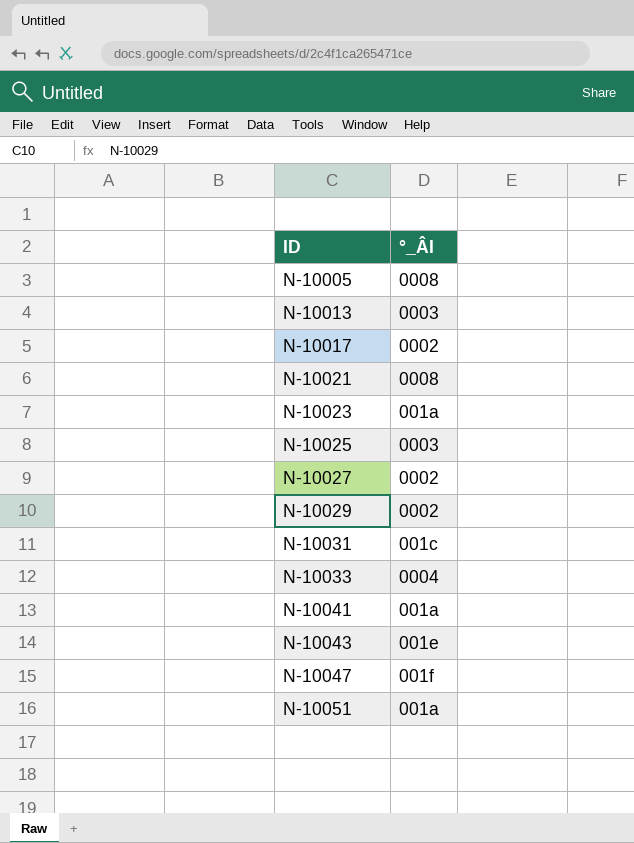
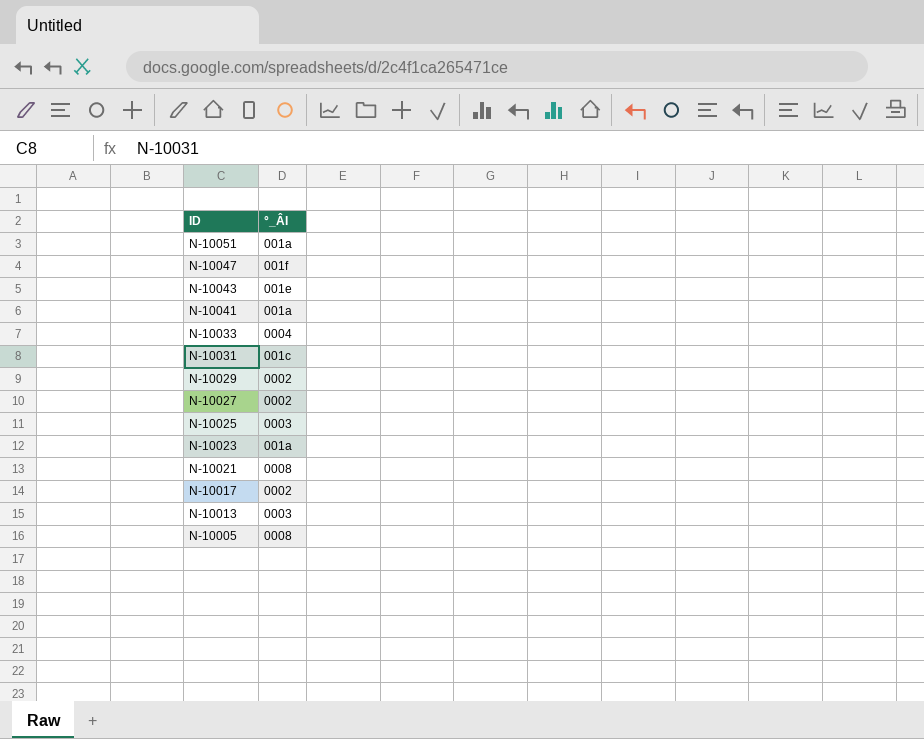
row order: ID ascending -> ID descending

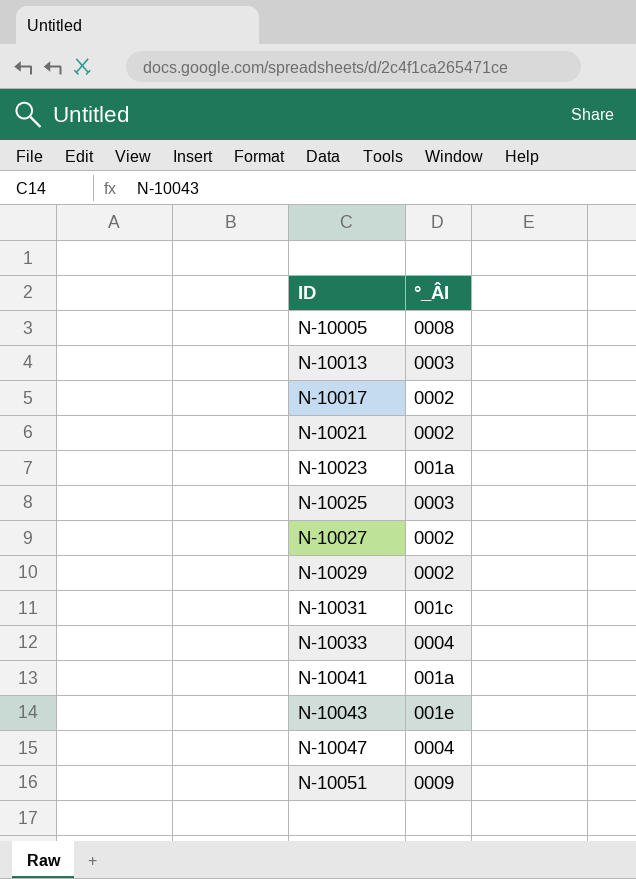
row order: ID descending -> ID ascending
N-10021 | °_ÂI: 0008 -> 0002
N-10047 | °_ÂI: 001f -> 0004
N-10051 | °_ÂI: 001a -> 0009

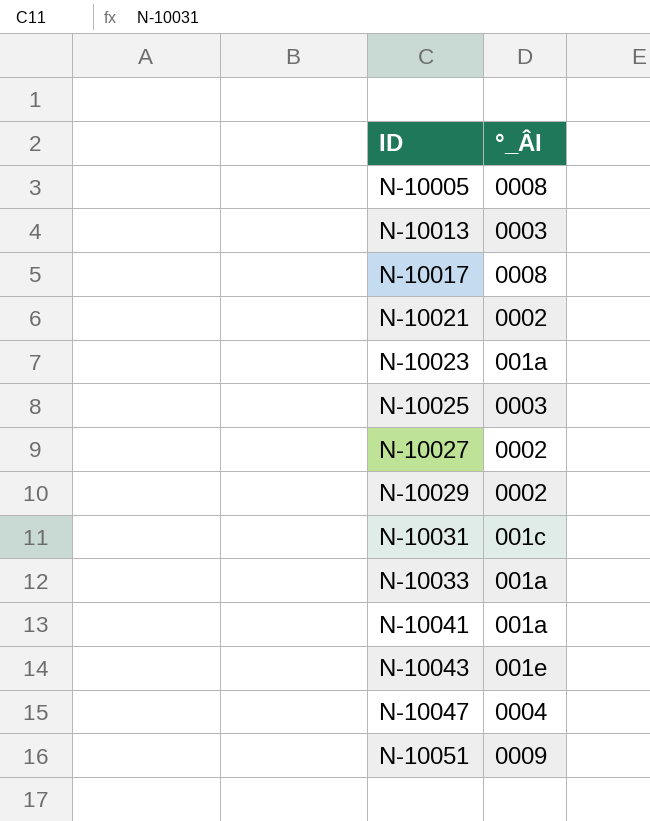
N-10017 | °_ÂI: 0002 -> 0008
N-10033 | °_ÂI: 0004 -> 001a

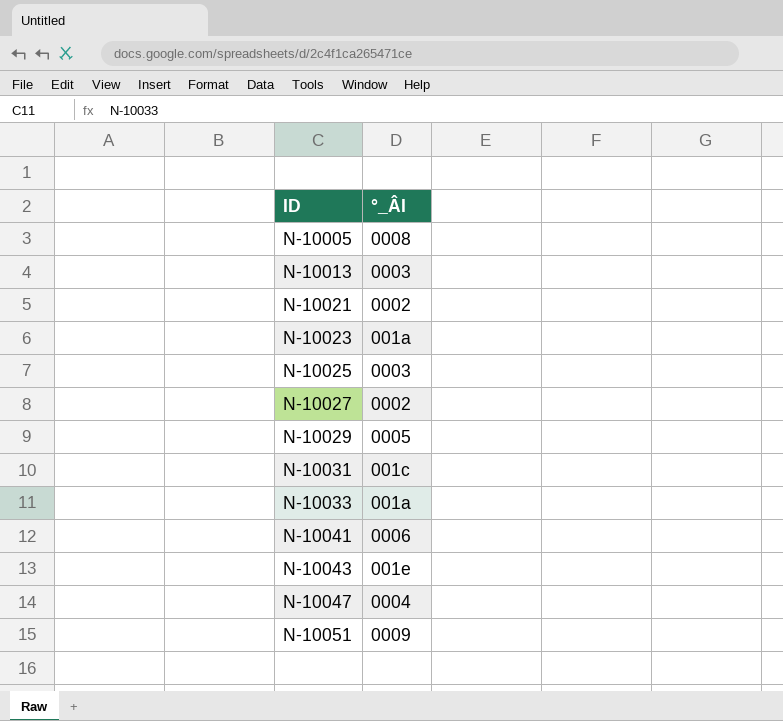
row N-10017: 0008 -> none
N-10029 | °_ÂI: 0002 -> 0005
N-10041 | °_ÂI: 001a -> 0006

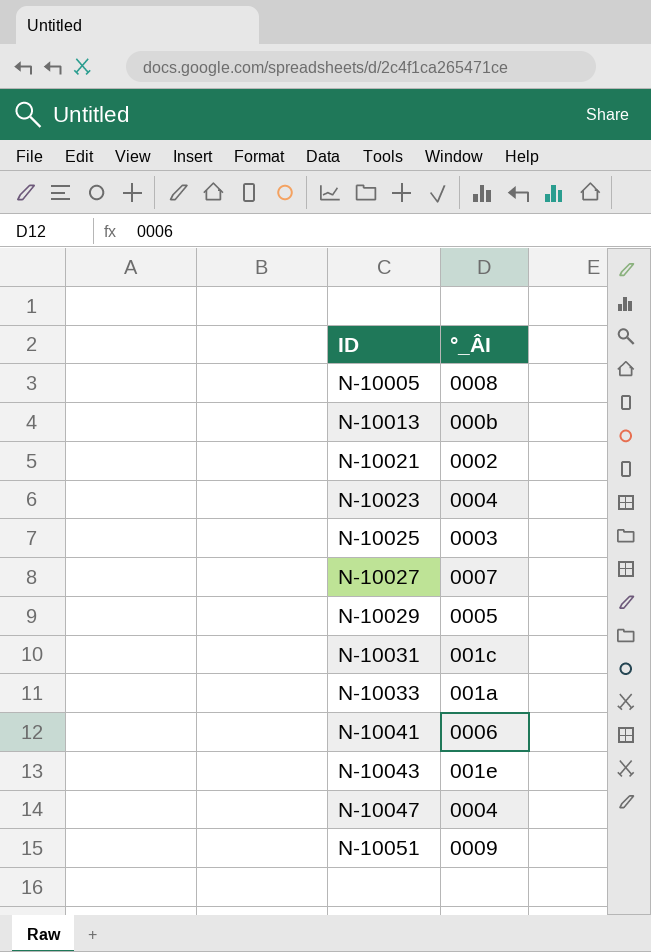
N-10013 | °_ÂI: 0003 -> 000b
N-10023 | °_ÂI: 001a -> 0004
N-10027 | °_ÂI: 0002 -> 0007

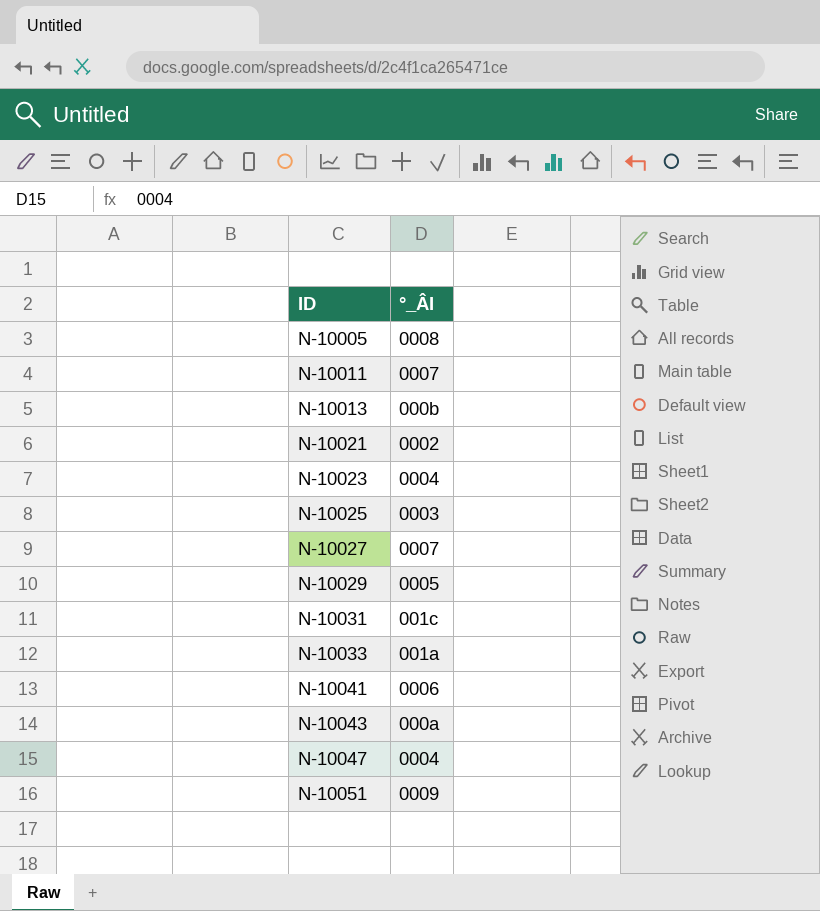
row N-10011: none -> 0007
N-10043 | °_ÂI: 001e -> 000a

